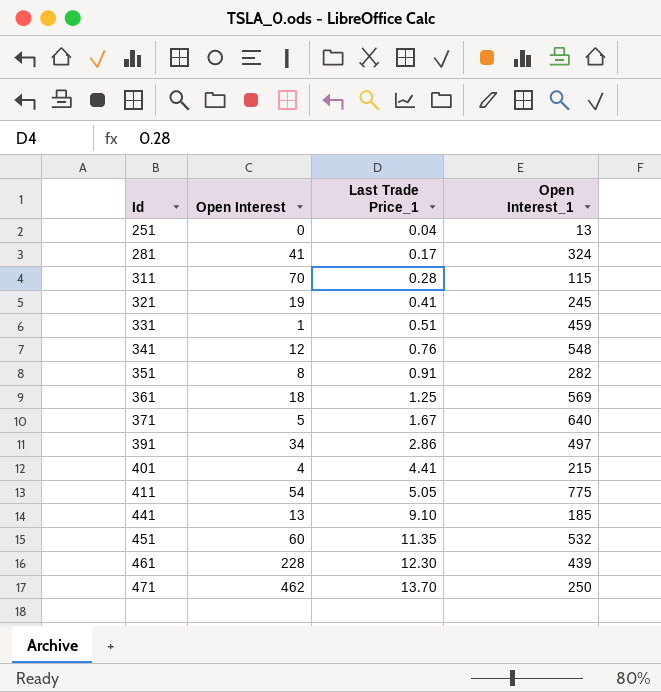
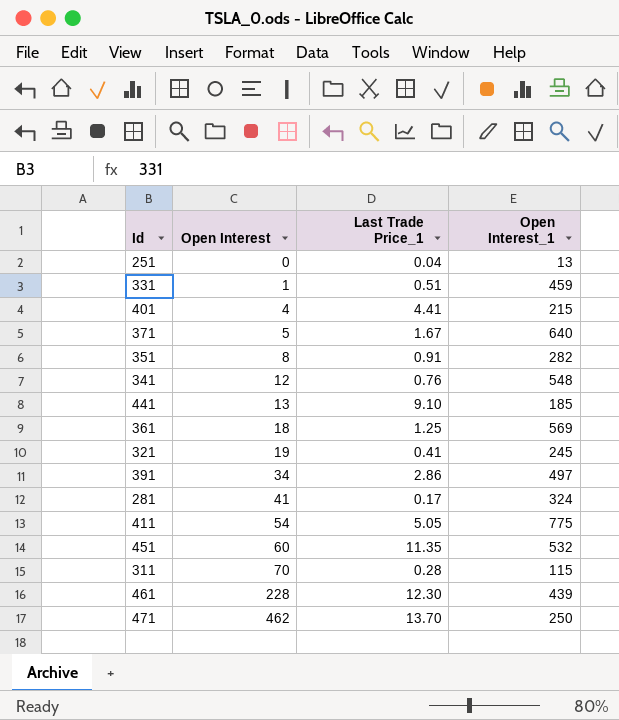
row order: Id ascending -> Open Interest ascending

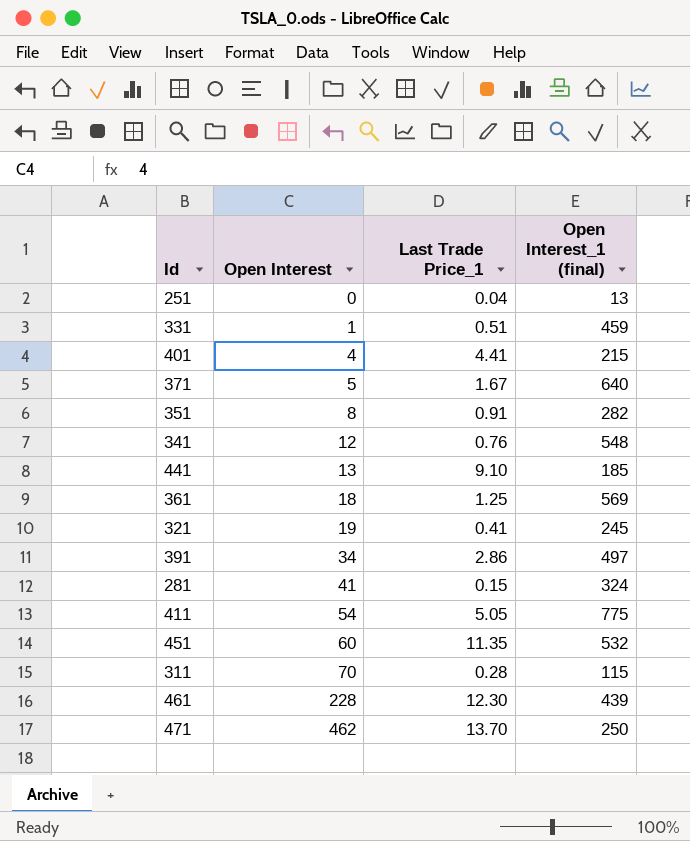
column name: Open Interest_1 -> Open Interest_1 (final)
281 | Last Trade Price_1: 0.17 -> 0.15

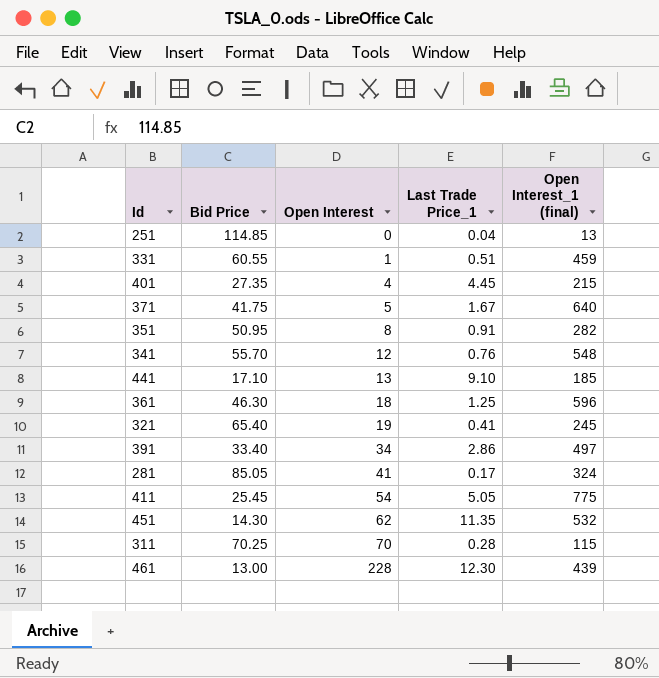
column Bid Price | position: none -> 2
row 471: 462 | 13.70 | 250 -> none
401 | Last Trade Price_1: 4.41 -> 4.45
361 | Open Interest_1 (final): 569 -> 596
281 | Last Trade Price_1: 0.15 -> 0.17
451 | Open Interest: 60 -> 62

